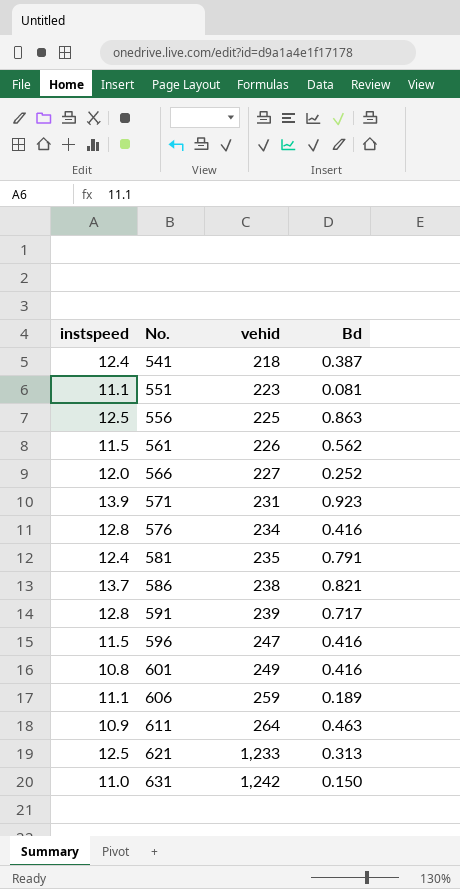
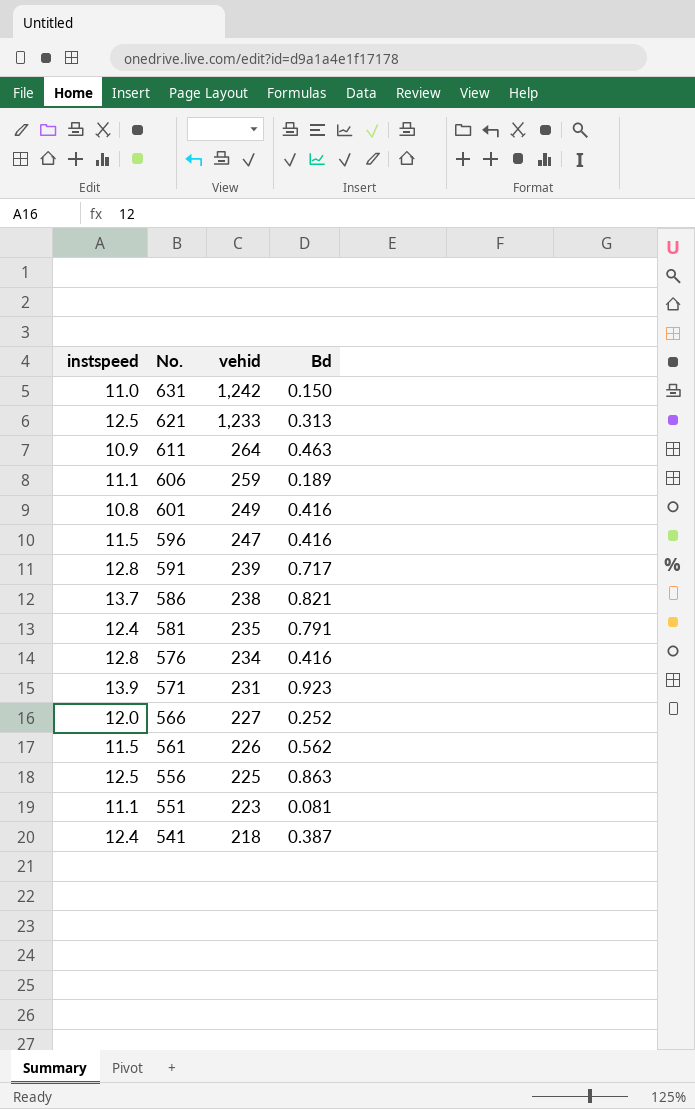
row order: No. ascending -> No. descending

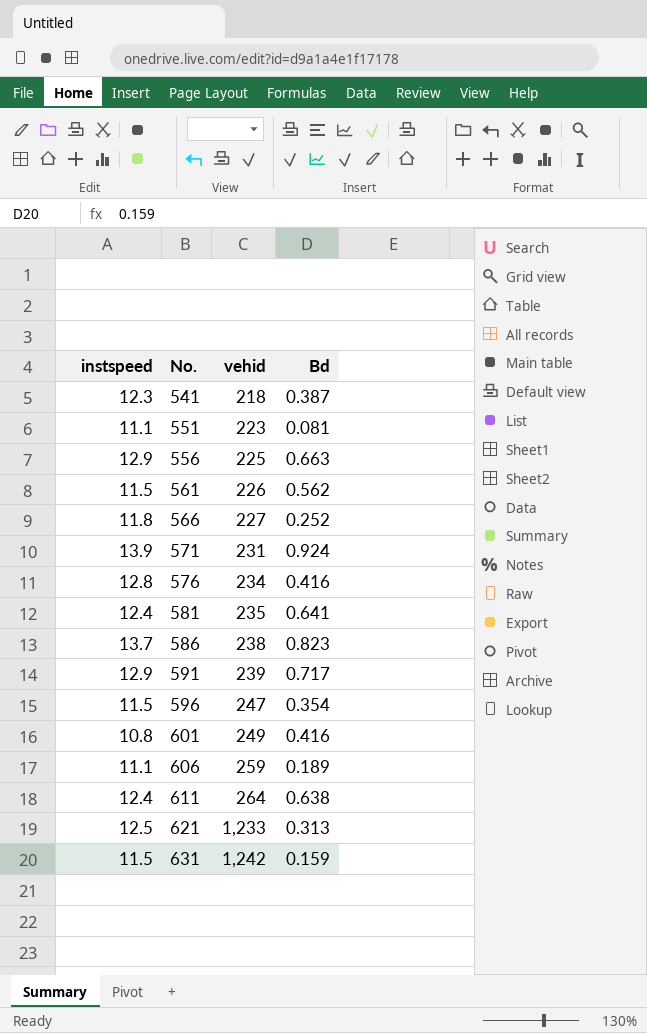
row order: No. descending -> No. ascending
541 | instspeed: 12.4 -> 12.3
556 | instspeed: 12.5 -> 12.9
556 | Bd: 0.863 -> 0.663
566 | instspeed: 12.0 -> 11.8
571 | Bd: 0.923 -> 0.924
581 | Bd: 0.791 -> 0.641
586 | Bd: 0.821 -> 0.823
591 | instspeed: 12.8 -> 12.9
596 | Bd: 0.416 -> 0.354
611 | instspeed: 10.9 -> 12.4
611 | Bd: 0.463 -> 0.638
631 | instspeed: 11.0 -> 11.5
631 | Bd: 0.150 -> 0.159

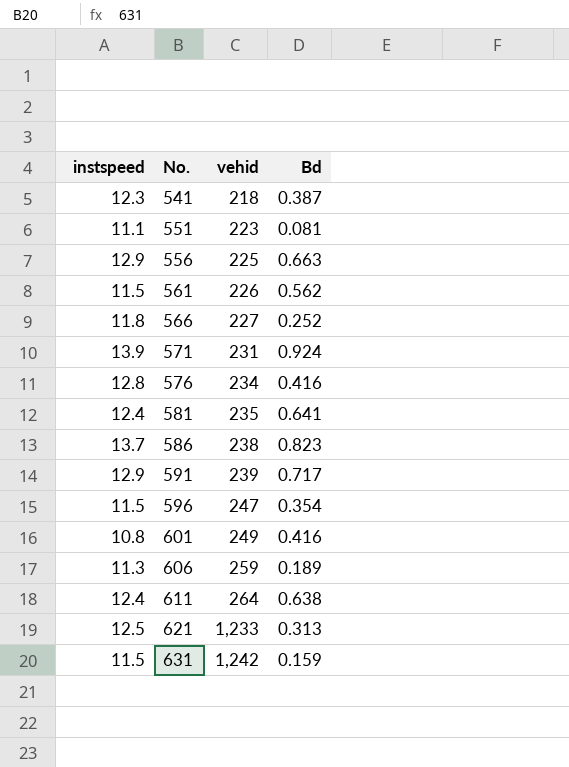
606 | instspeed: 11.1 -> 11.3

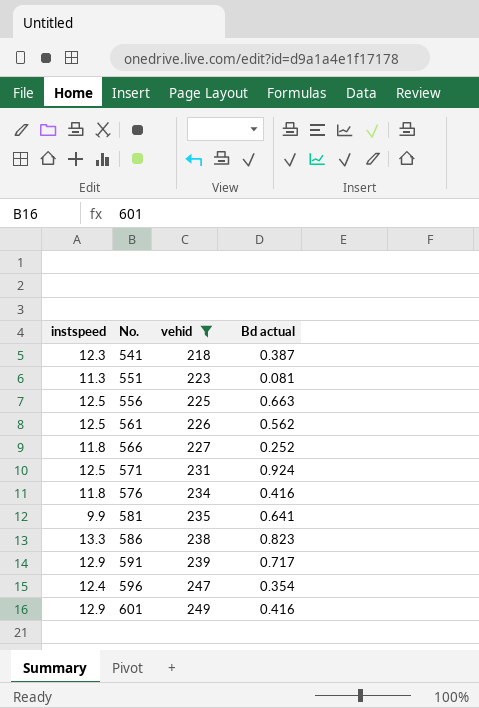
filter: none -> vehid <= 249
column name: Bd -> Bd actual
551 | instspeed: 11.1 -> 11.3
556 | instspeed: 12.9 -> 12.5
561 | instspeed: 11.5 -> 12.5
571 | instspeed: 13.9 -> 12.5
576 | instspeed: 12.8 -> 11.8
581 | instspeed: 12.4 -> 9.9
586 | instspeed: 13.7 -> 13.3
596 | instspeed: 11.5 -> 12.4
601 | instspeed: 10.8 -> 12.9

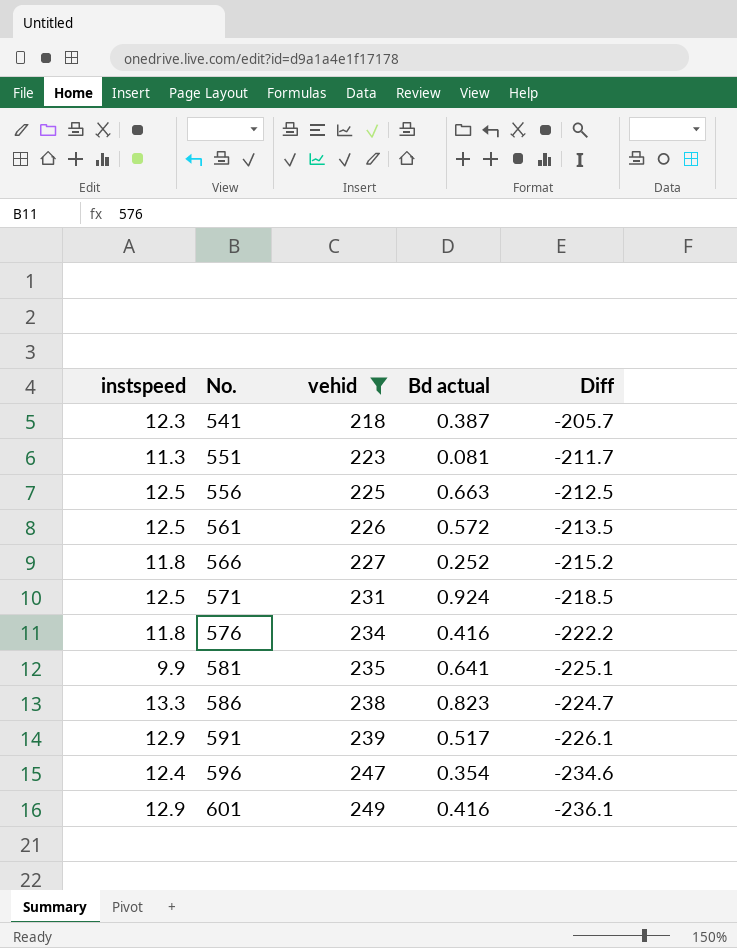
column Diff | formula: none -> [instspeed] - [vehid]
561 | Bd actual: 0.562 -> 0.572
591 | Bd actual: 0.717 -> 0.517

